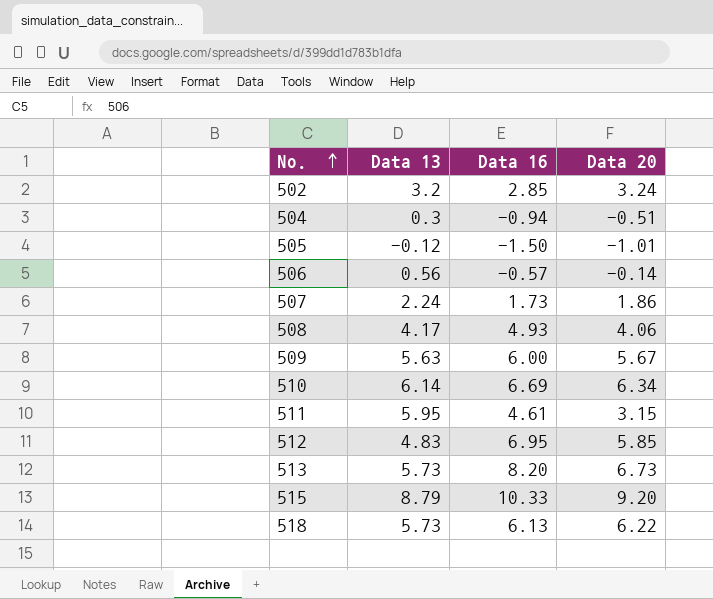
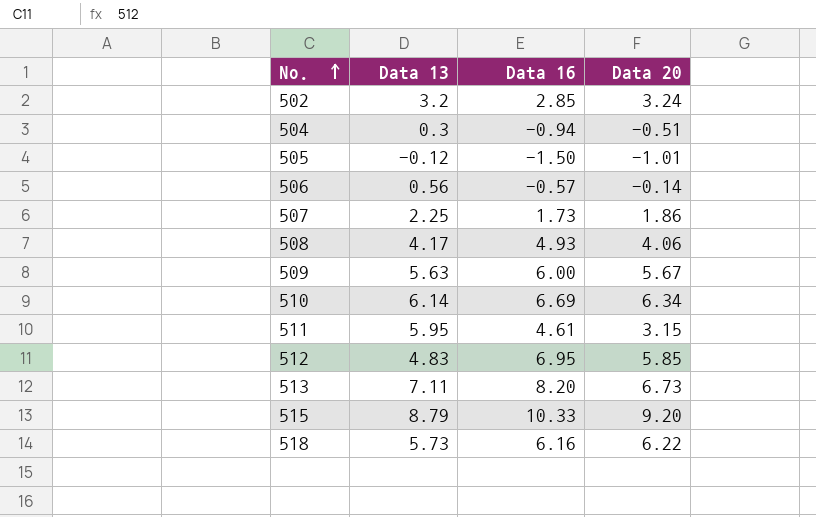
507 | Data 13: 2.24 -> 2.25
513 | Data 13: 5.73 -> 7.11
518 | Data 16: 6.13 -> 6.16

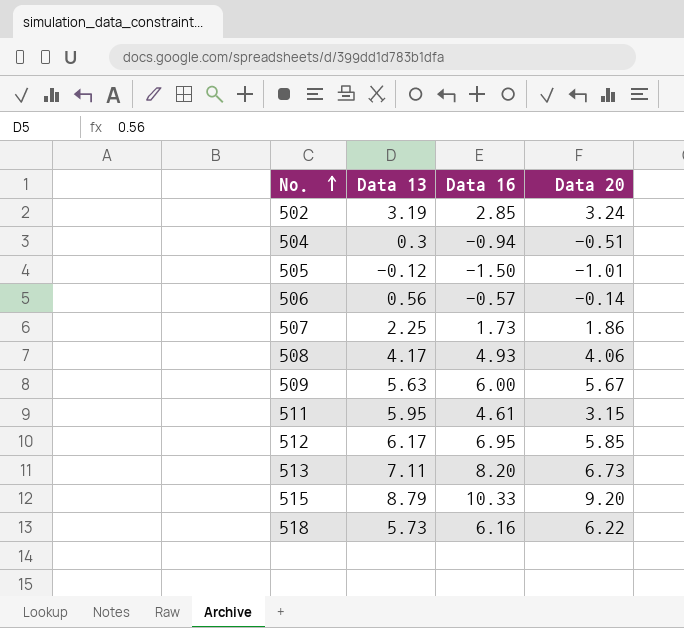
row 510: 6.14 | 6.69 | 6.34 -> none
502 | Data 13: 3.2 -> 3.19
512 | Data 13: 4.83 -> 6.17

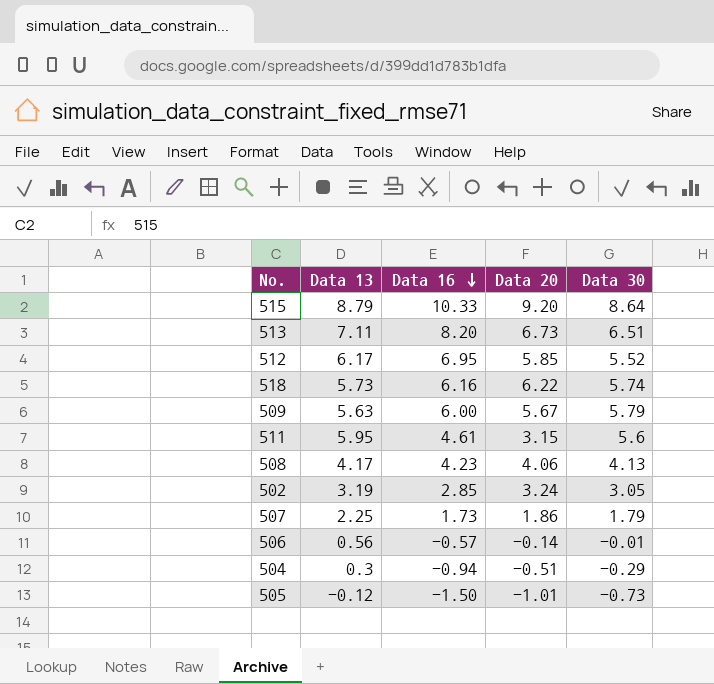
row order: No. ascending -> Data 16 descending
column Data 30 | position: none -> 5
508 | Data 16: 4.93 -> 4.23

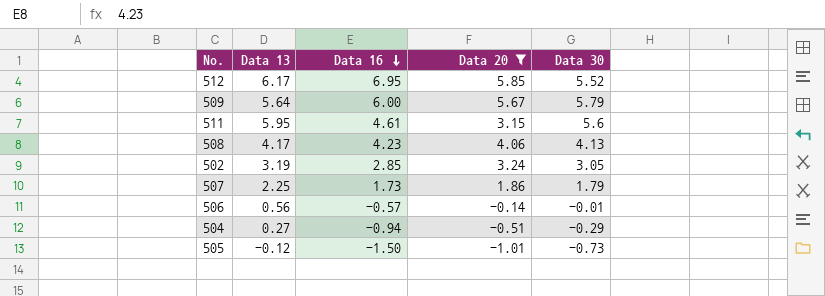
filter: none -> Data 20 <= 5.85
509 | Data 13: 5.63 -> 5.64
504 | Data 13: 0.3 -> 0.27

